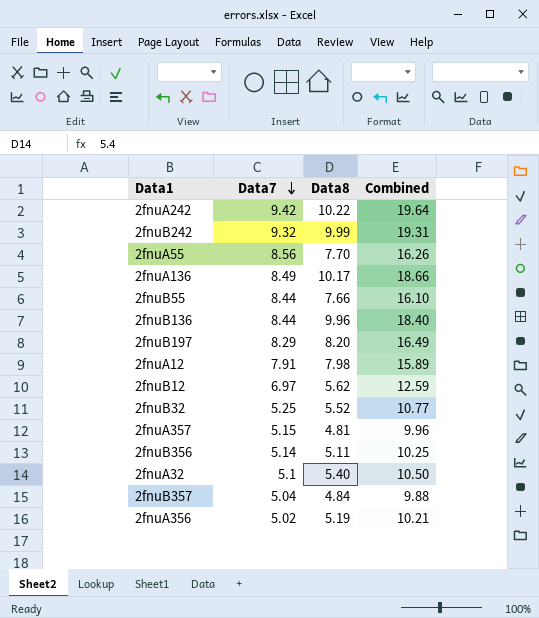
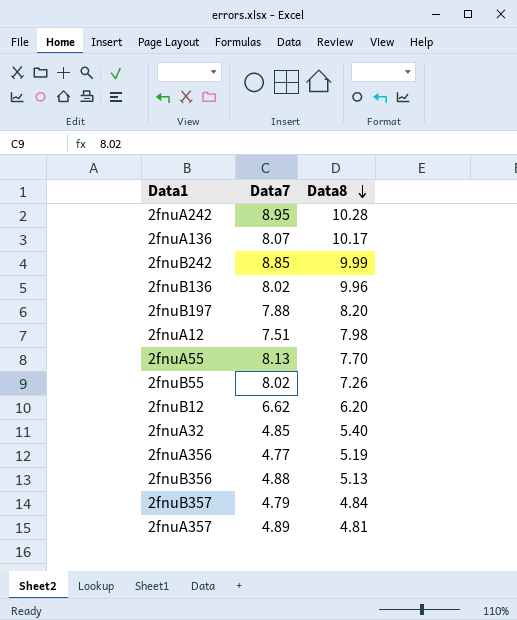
row order: Data7 descending -> Data8 descending
column Combined | formula: [Data7] + [Data8] -> none
row 2fnuB32: 5.25 | 5.52 | 10.77 -> none
2fnuA242 | Data7: 9.42 -> 8.95
2fnuA242 | Data8: 10.22 -> 10.28
2fnuA136 | Data7: 8.49 -> 8.07
2fnuB242 | Data7: 9.32 -> 8.85
2fnuB136 | Data7: 8.44 -> 8.02
2fnuB197 | Data7: 8.29 -> 7.88
2fnuA12 | Data7: 7.91 -> 7.51
2fnuA55 | Data7: 8.56 -> 8.13
2fnuB55 | Data7: 8.44 -> 8.02
2fnuB55 | Data8: 7.66 -> 7.26
2fnuB12 | Data7: 6.97 -> 6.62
2fnuB12 | Data8: 5.62 -> 6.20
2fnuA32 | Data7: 5.1 -> 4.85
2fnuA356 | Data7: 5.02 -> 4.77
2fnuB356 | Data7: 5.14 -> 4.88
2fnuB356 | Data8: 5.11 -> 5.13
2fnuB357 | Data7: 5.04 -> 4.79
2fnuA357 | Data7: 5.15 -> 4.89

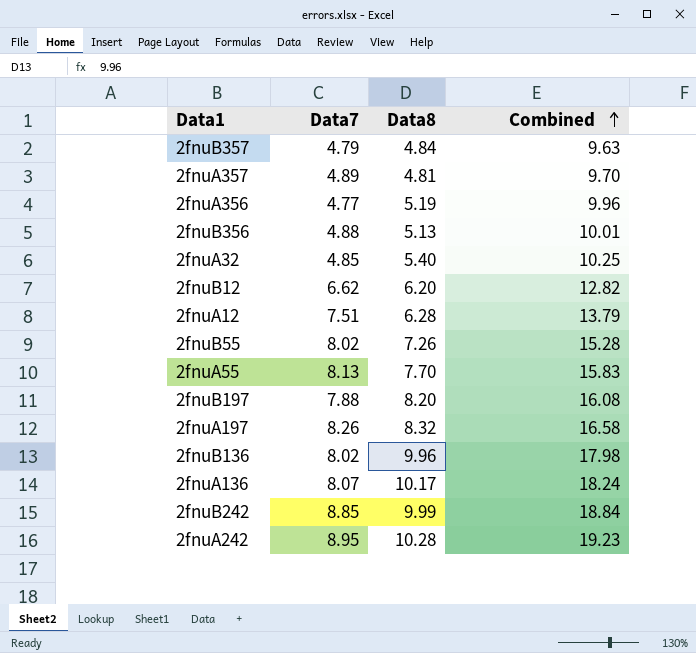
row order: Data8 descending -> Combined ascending
column Combined | formula: none -> [Data7] + [Data8]
2fnuA12 | Data8: 7.98 -> 6.28
row 2fnuA197: none -> 8.26 | 8.32 | 16.58

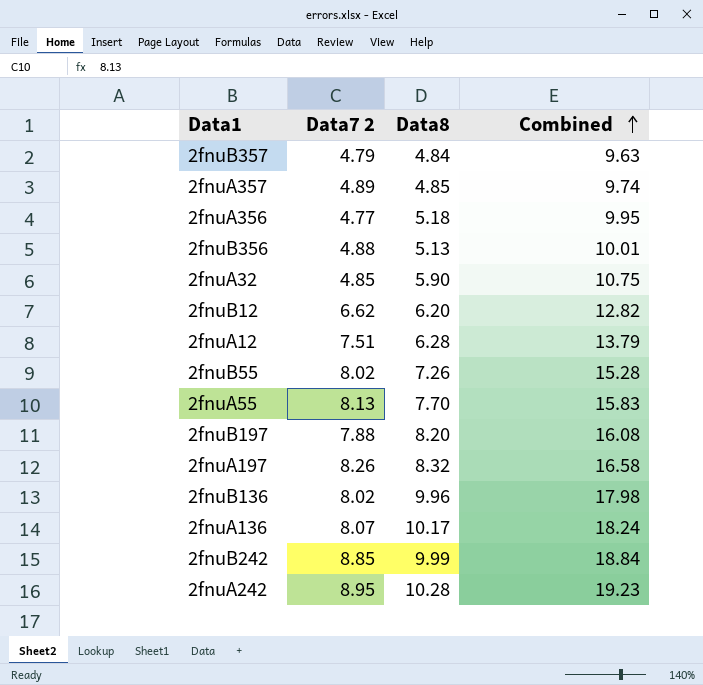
column name: Data7 -> Data7 2
2fnuA357 | Data8: 4.81 -> 4.85
2fnuA357 | Combined: 9.70 -> 9.74
2fnuA356 | Data8: 5.19 -> 5.18
2fnuA356 | Combined: 9.96 -> 9.95
2fnuA32 | Data8: 5.40 -> 5.90
2fnuA32 | Combined: 10.25 -> 10.75

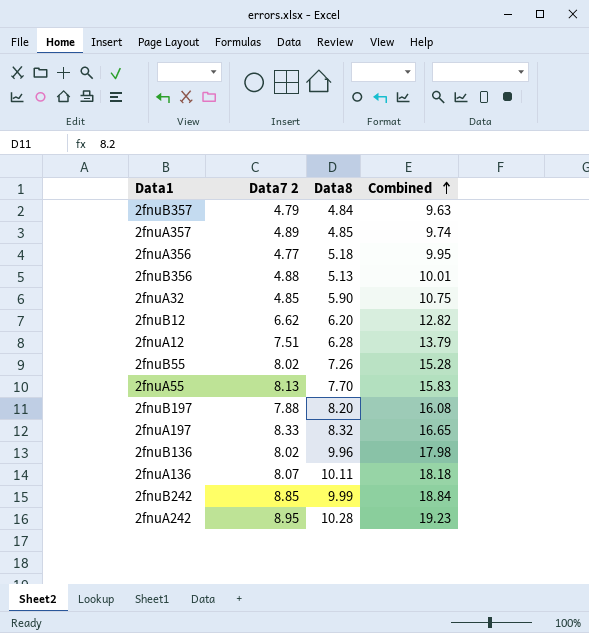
2fnuA197 | Data7 2: 8.26 -> 8.33
2fnuA197 | Combined: 16.58 -> 16.65
2fnuA136 | Data8: 10.17 -> 10.11
2fnuA136 | Combined: 18.24 -> 18.18

